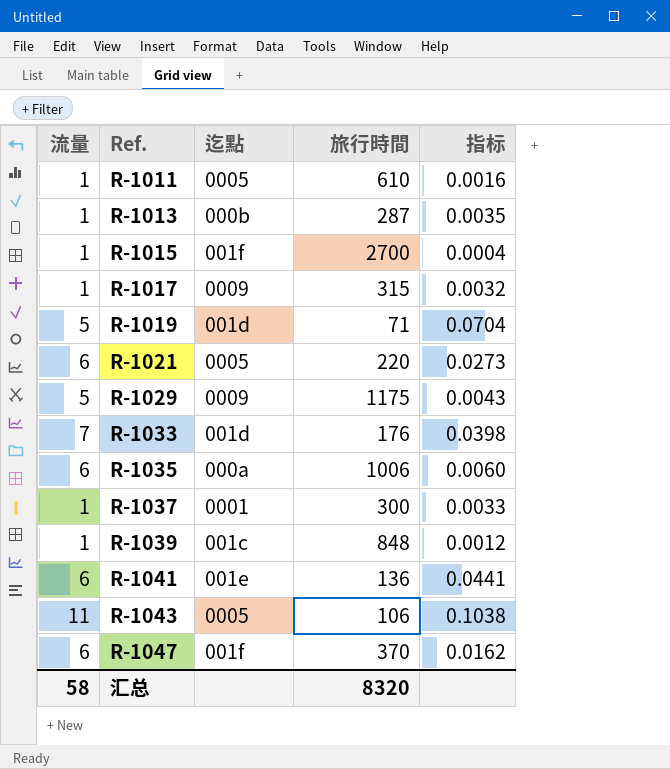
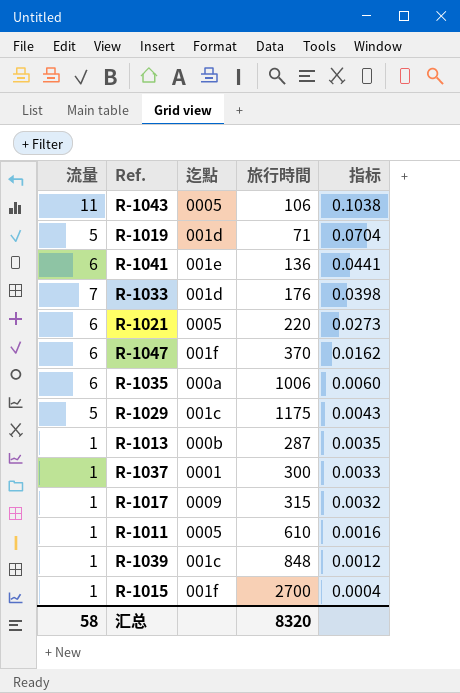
row order: Ref. ascending -> 指标 descending
R-1029 | 迄點: 0009 -> 001c

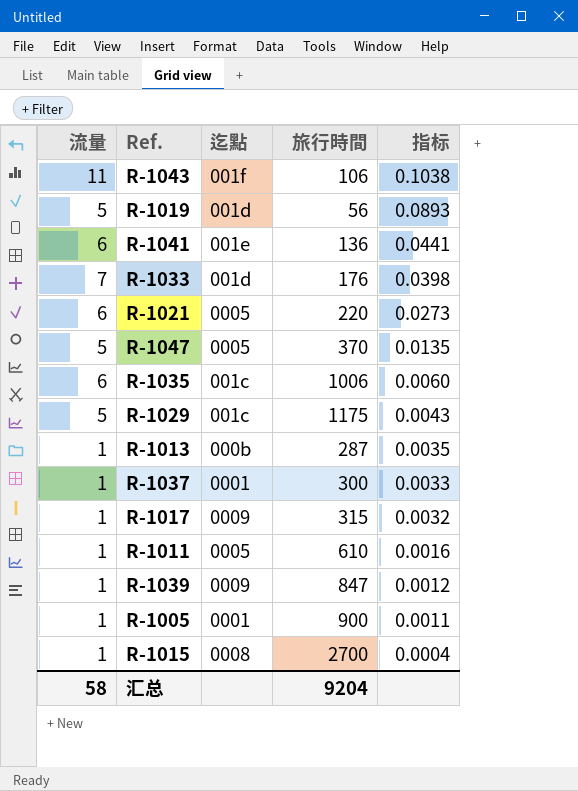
R-1043 | 迄點: 0005 -> 001f
R-1019 | 旅行時間: 71 -> 56
R-1019 | 指标: 0.0704 -> 0.0893
R-1047 | 流量: 6 -> 5
R-1047 | 迄點: 001f -> 0005
R-1047 | 指标: 0.0162 -> 0.0135
R-1035 | 迄點: 000a -> 001c
R-1039 | 迄點: 001c -> 0009
R-1039 | 旅行時間: 848 -> 847
row R-1005: none -> 1 | 0001 | 900 | 0.0011
R-1015 | 迄點: 001f -> 0008
汇总 | 旅行時間: 8320 -> 9204

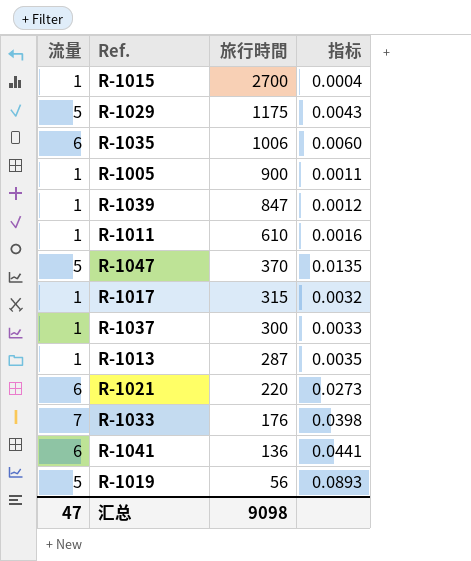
row order: 指标 descending -> 旅行時間 descending
column 迄點 | position: 3 -> none
row R-1043: 11 | 001f | 106 | 0.1038 -> none
汇总 | 流量: 58 -> 47
汇总 | 旅行時間: 9204 -> 9098

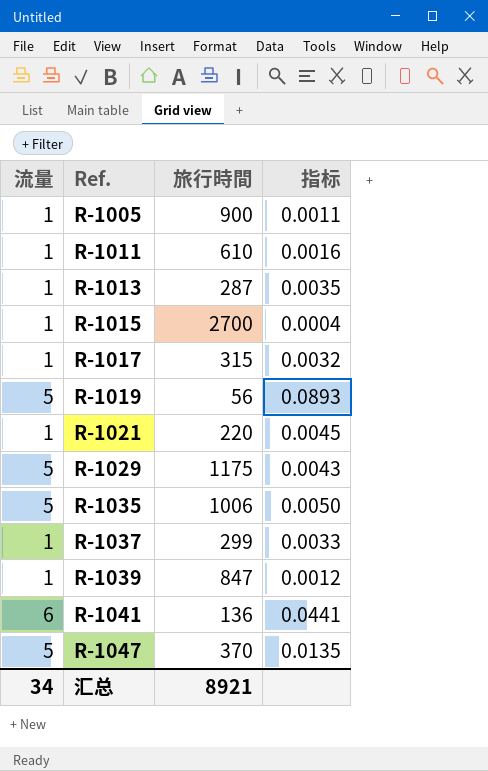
row order: 旅行時間 descending -> Ref. ascending
row R-1033: 7 | 176 | 0.0398 -> none
R-1021 | 流量: 6 -> 1
R-1021 | 指标: 0.0273 -> 0.0045
R-1035 | 流量: 6 -> 5
R-1035 | 指标: 0.0060 -> 0.0050
R-1037 | 旅行時間: 300 -> 299
汇总 | 流量: 47 -> 34
汇总 | 旅行時間: 9098 -> 8921

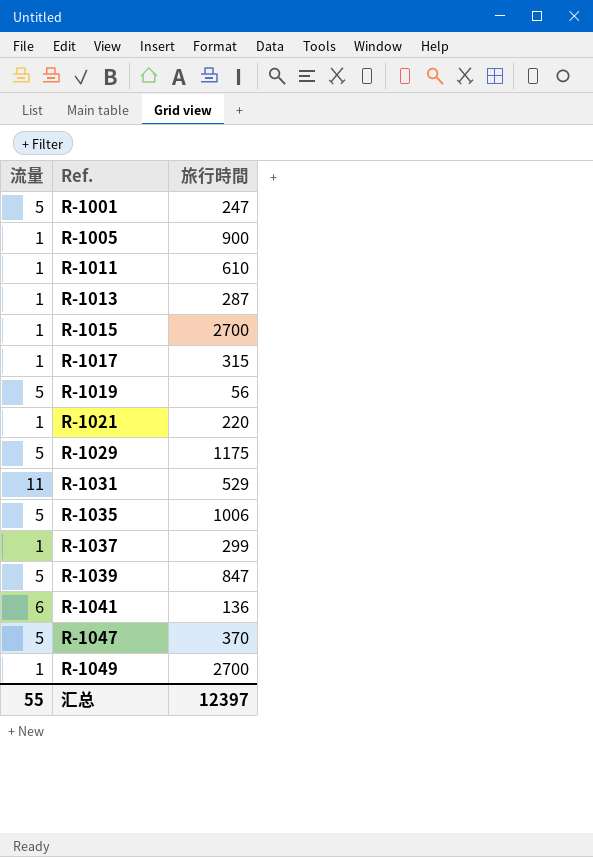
column 指标 | formula: [流量] / [旅行時間] -> none
row R-1001: none -> 5 | 247
row R-1031: none -> 11 | 529
R-1039 | 流量: 1 -> 5
row R-1049: none -> 1 | 2700
汇总 | 流量: 34 -> 55
汇总 | 旅行時間: 8921 -> 12397

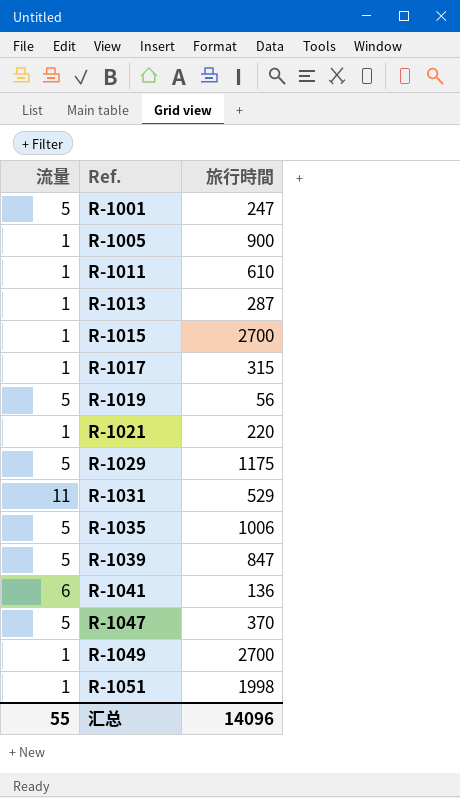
row R-1037: 1 | 299 -> none
row R-1051: none -> 1 | 1998
汇总 | 旅行時間: 12397 -> 14096

